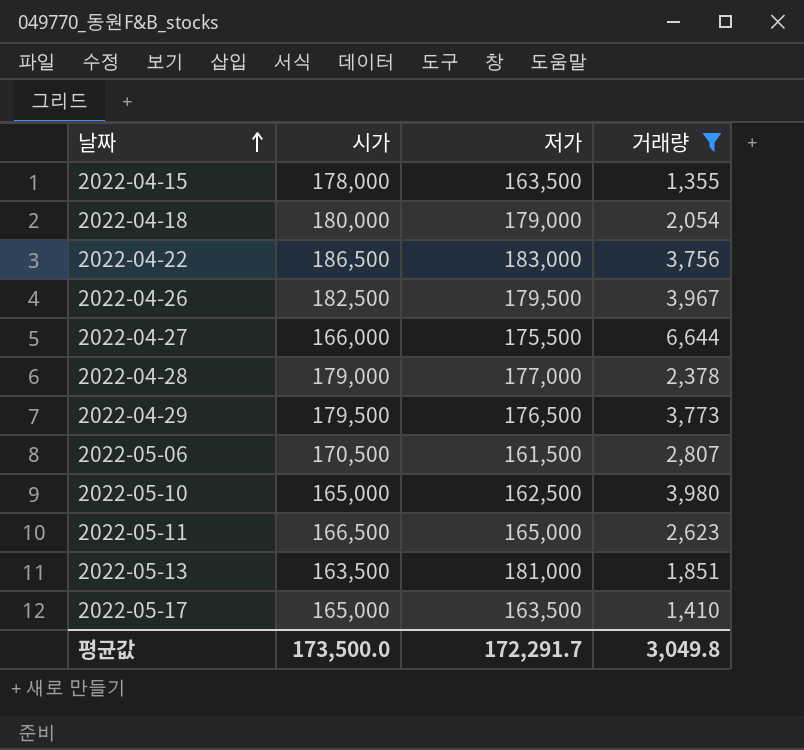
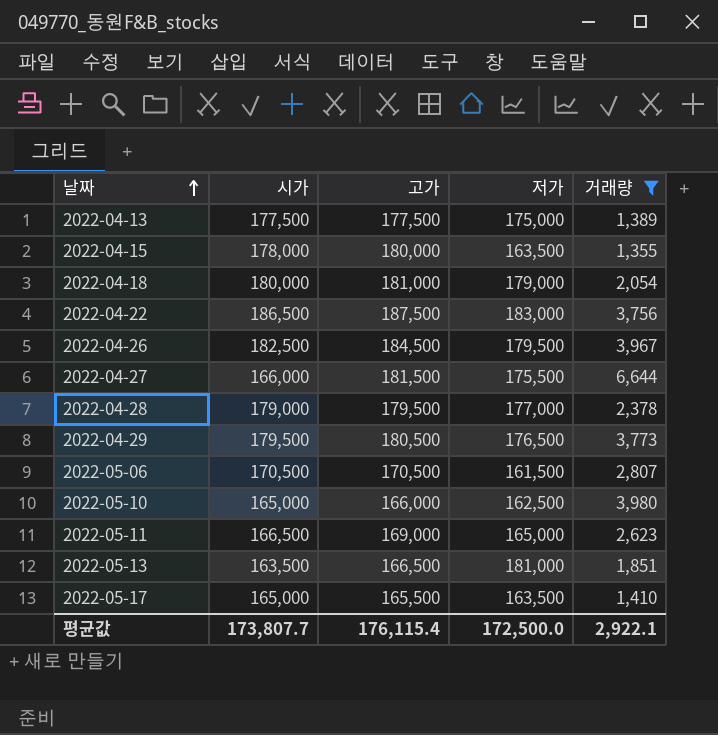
column 고가 | position: none -> 3
row 2022-04-13: none -> 177,500 | 177,500 | 175,000 | 1,389
평균값 | 시가: 173,500.0 -> 173,807.7
평균값 | 저가: 172,291.7 -> 172,500.0
평균값 | 거래량: 3,049.8 -> 2,922.1

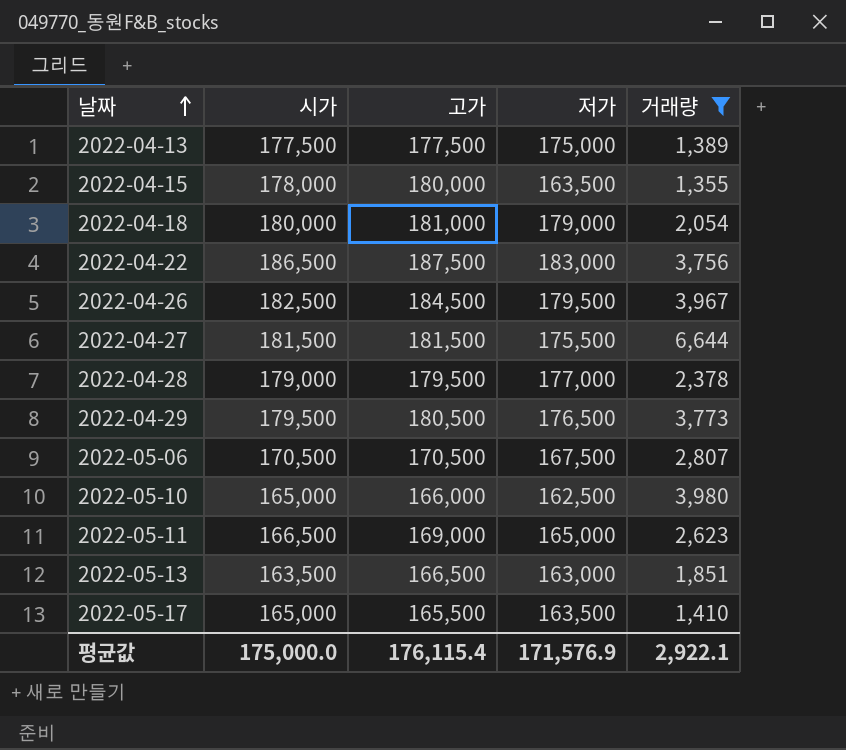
2022-04-27 | 시가: 166,000 -> 181,500
2022-05-06 | 저가: 161,500 -> 167,500
2022-05-13 | 저가: 181,000 -> 163,000
평균값 | 시가: 173,807.7 -> 175,000.0
평균값 | 저가: 172,500.0 -> 171,576.9

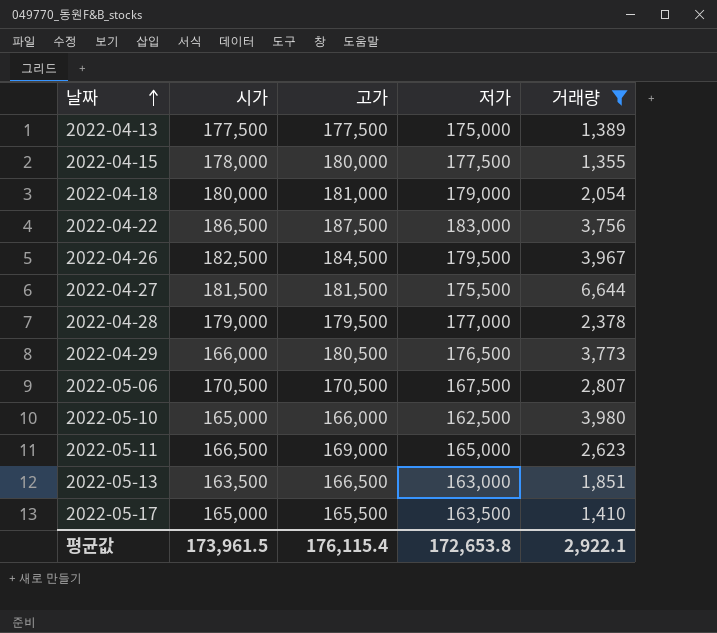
2022-04-15 | 저가: 163,500 -> 177,500
2022-04-29 | 시가: 179,500 -> 166,000
평균값 | 시가: 175,000.0 -> 173,961.5
평균값 | 저가: 171,576.9 -> 172,653.8

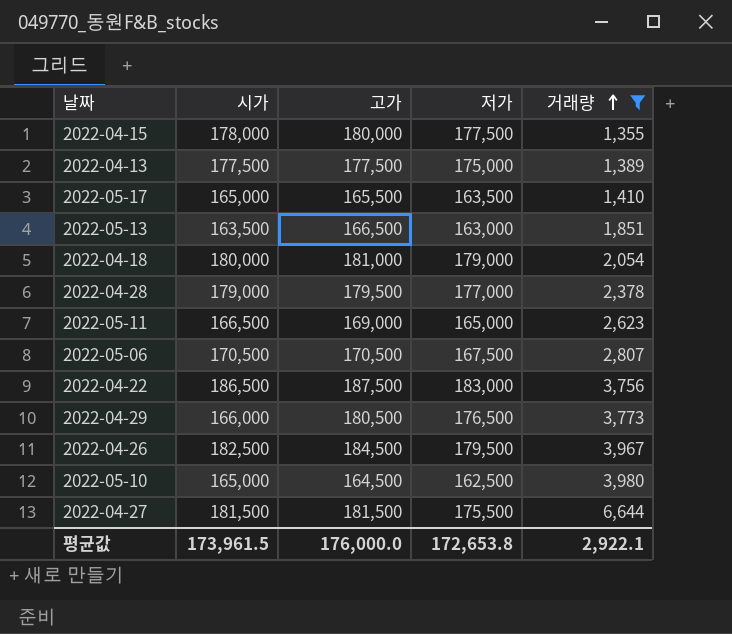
row order: 날짜 ascending -> 거래량 ascending
2022-05-10 | 고가: 166,000 -> 164,500
평균값 | 고가: 176,115.4 -> 176,000.0

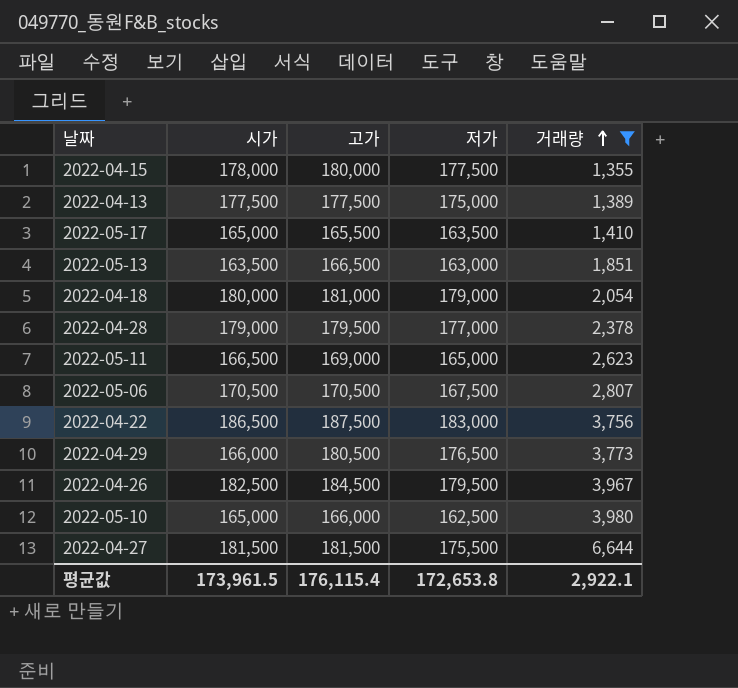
2022-05-10 | 고가: 164,500 -> 166,000
평균값 | 고가: 176,000.0 -> 176,115.4

